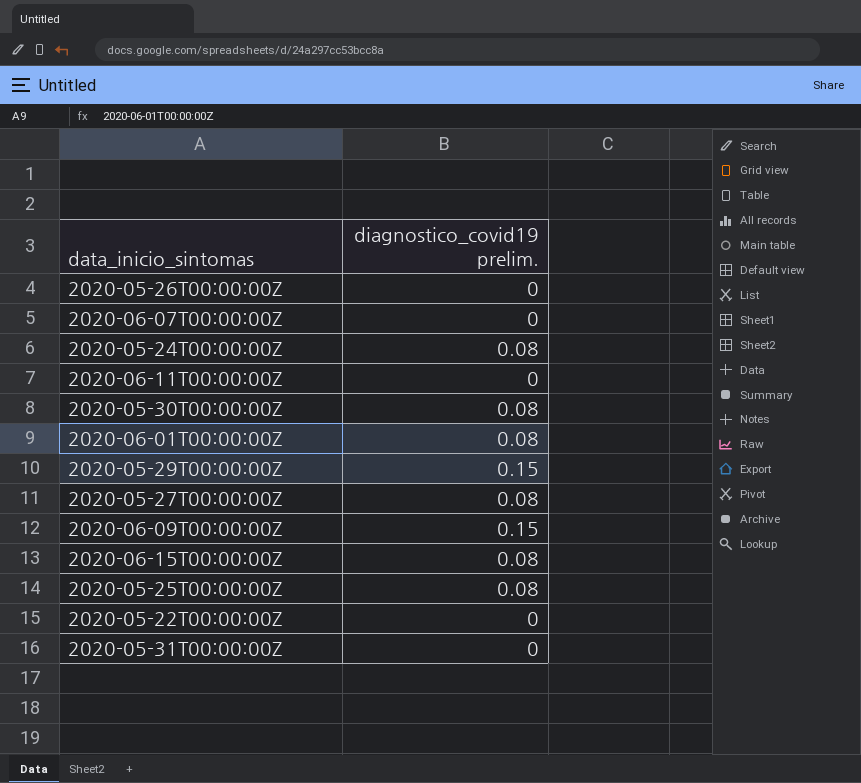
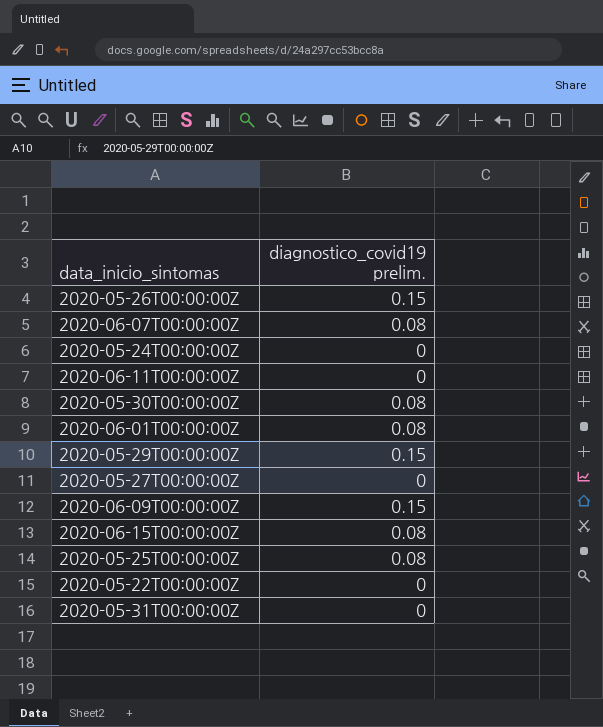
2020-05-26T00:00:00Z | diagnostico_covid19 prelim.: 0 -> 0.15
2020-06-07T00:00:00Z | diagnostico_covid19 prelim.: 0 -> 0.08
2020-05-24T00:00:00Z | diagnostico_covid19 prelim.: 0.08 -> 0
2020-05-27T00:00:00Z | diagnostico_covid19 prelim.: 0.08 -> 0

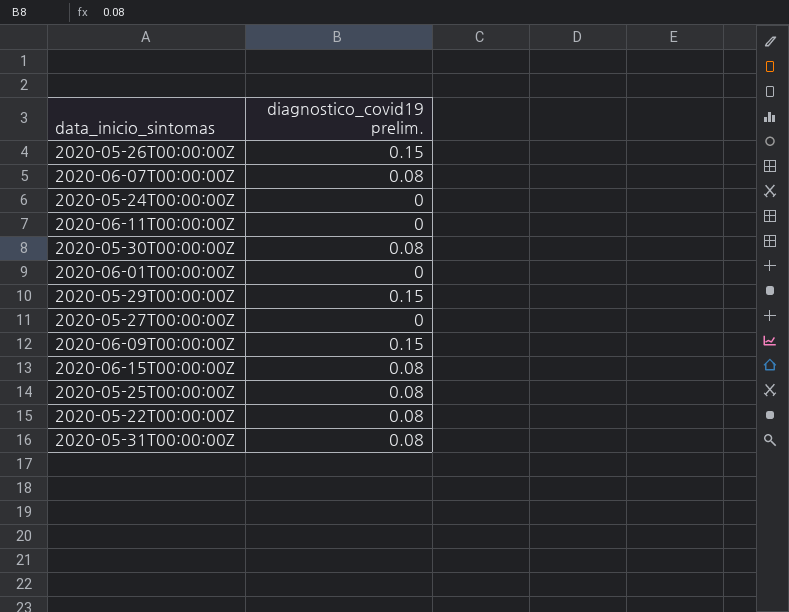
2020-06-01T00:00:00Z | diagnostico_covid19 prelim.: 0.08 -> 0
2020-05-22T00:00:00Z | diagnostico_covid19 prelim.: 0 -> 0.08
2020-05-31T00:00:00Z | diagnostico_covid19 prelim.: 0 -> 0.08

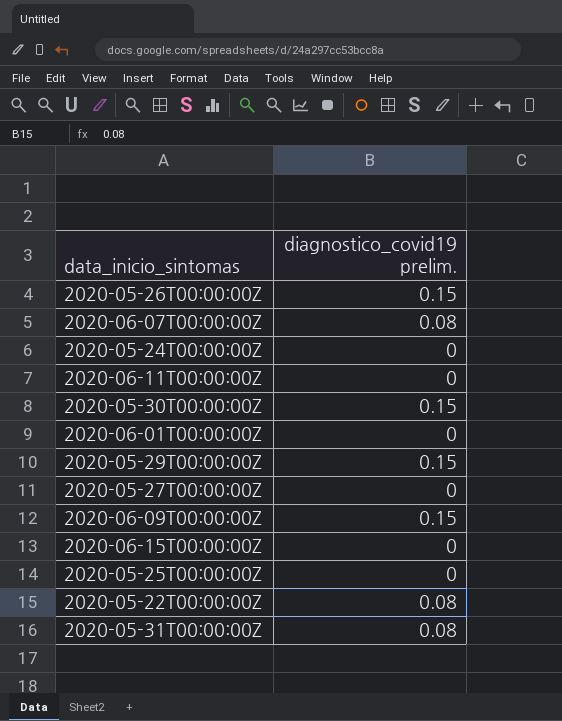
2020-05-30T00:00:00Z | diagnostico_covid19 prelim.: 0.08 -> 0.15
2020-06-15T00:00:00Z | diagnostico_covid19 prelim.: 0.08 -> 0
2020-05-25T00:00:00Z | diagnostico_covid19 prelim.: 0.08 -> 0

